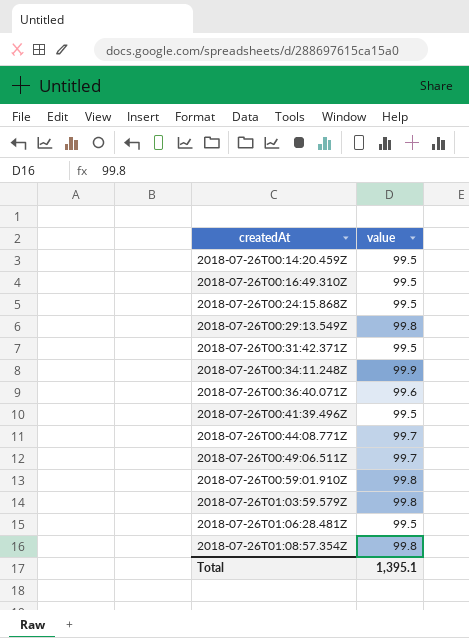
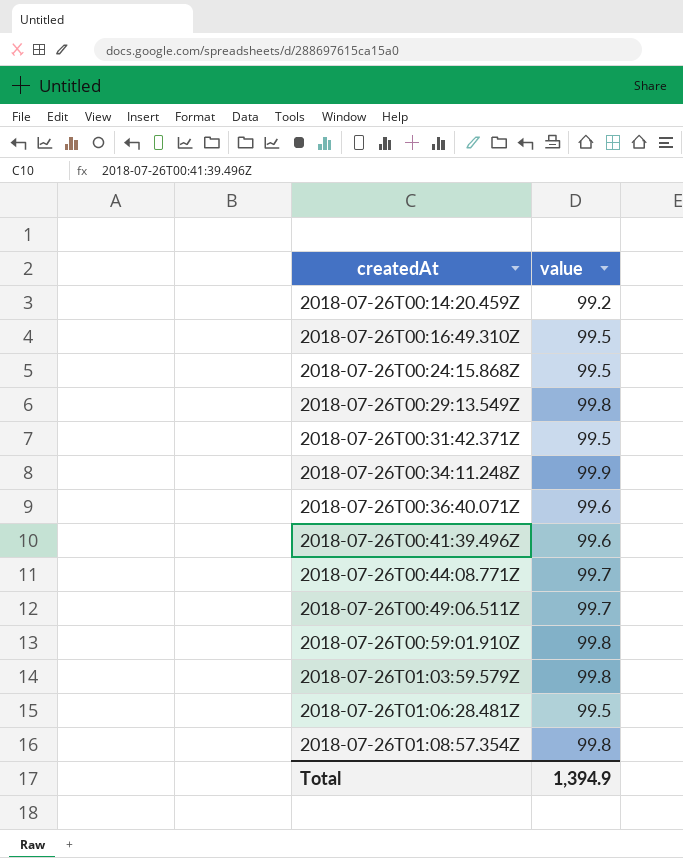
2018-07-26T00:14:20.459Z | value: 99.5 -> 99.2
2018-07-26T00:41:39.496Z | value: 99.5 -> 99.6
Total | value: 1,395.1 -> 1,394.9

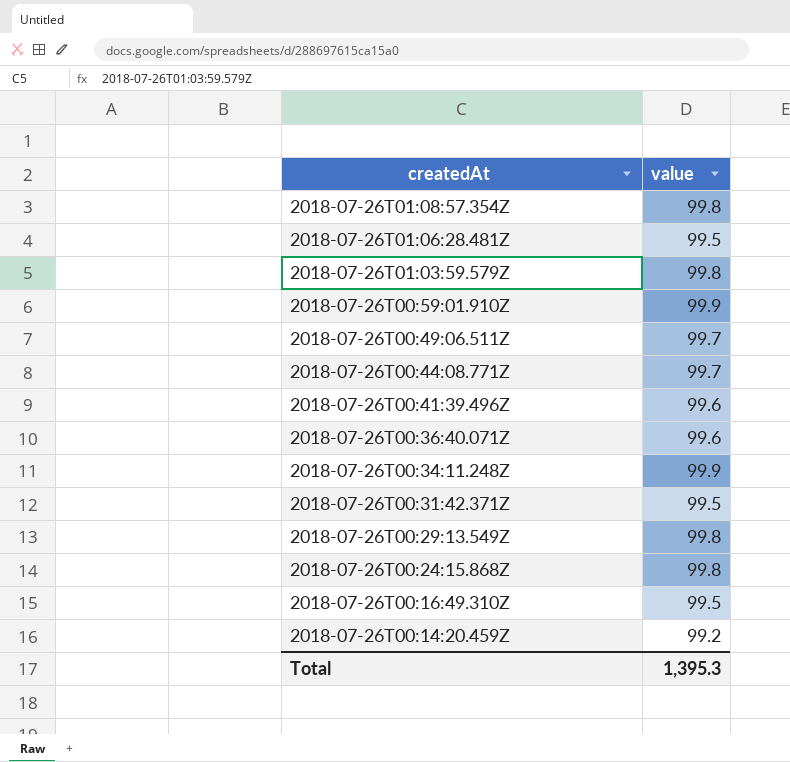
row order: createdAt ascending -> createdAt descending
2018-07-26T00:59:01.910Z | value: 99.8 -> 99.9
2018-07-26T00:24:15.868Z | value: 99.5 -> 99.8
Total | value: 1,394.9 -> 1,395.3

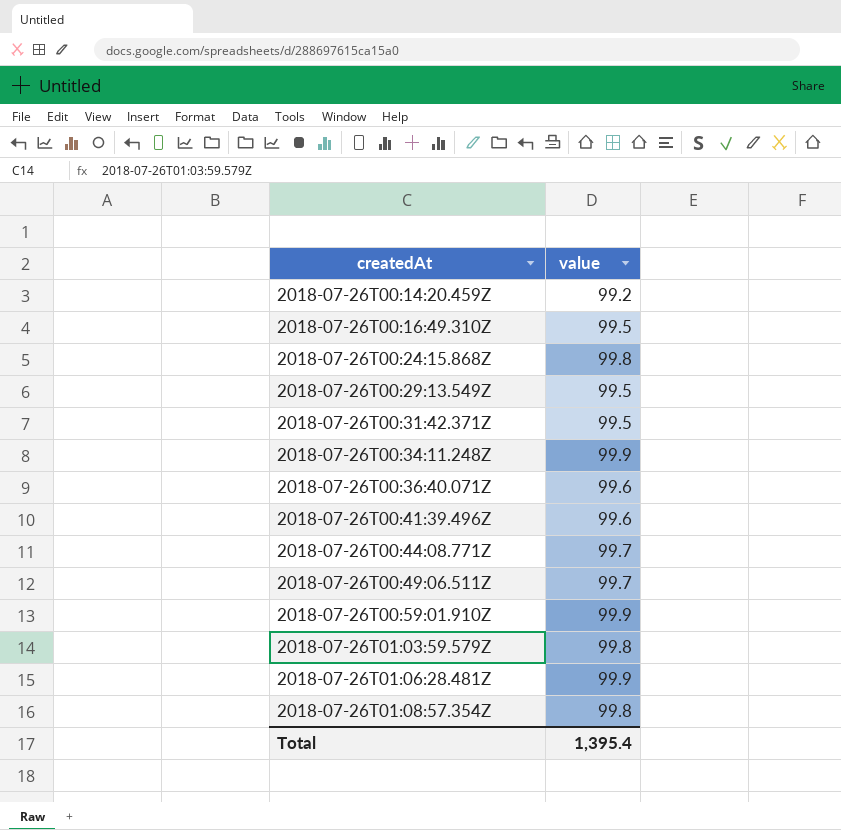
row order: createdAt descending -> createdAt ascending
2018-07-26T00:29:13.549Z | value: 99.8 -> 99.5
2018-07-26T01:06:28.481Z | value: 99.5 -> 99.9
Total | value: 1,395.3 -> 1,395.4

